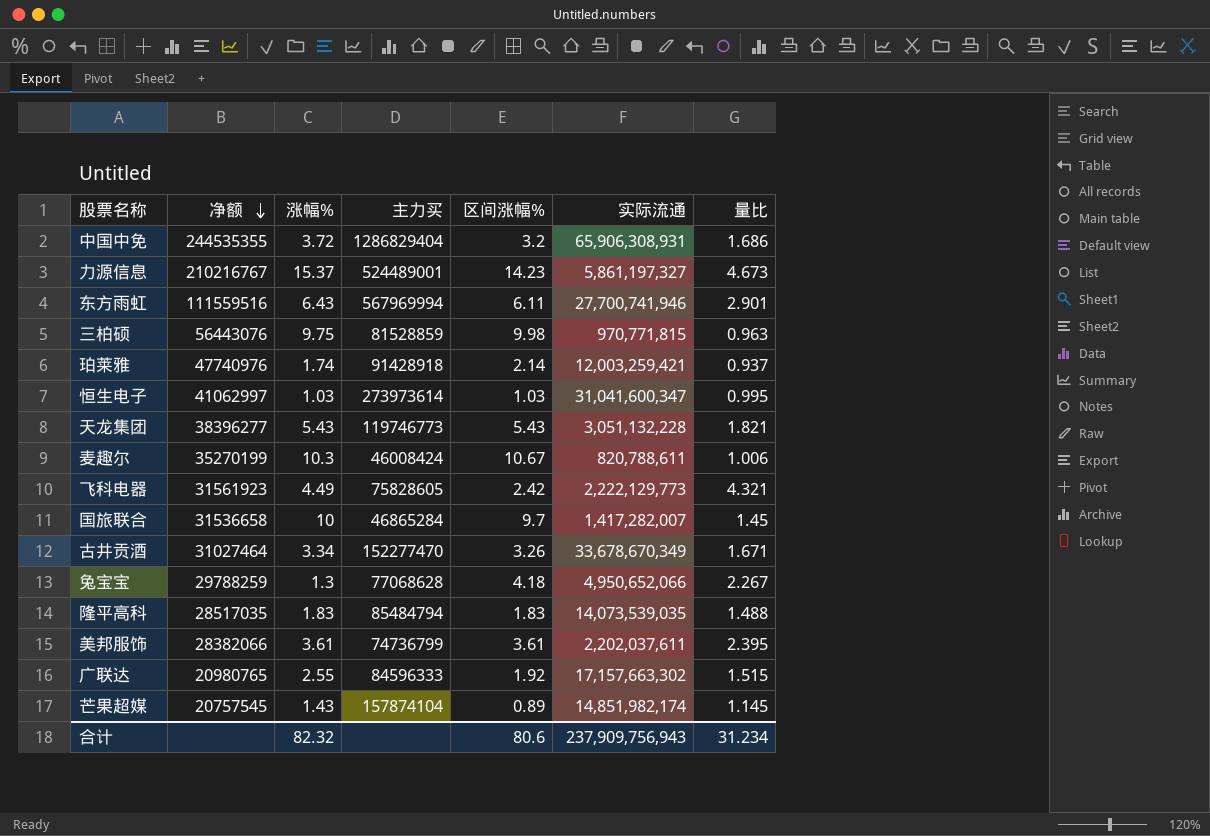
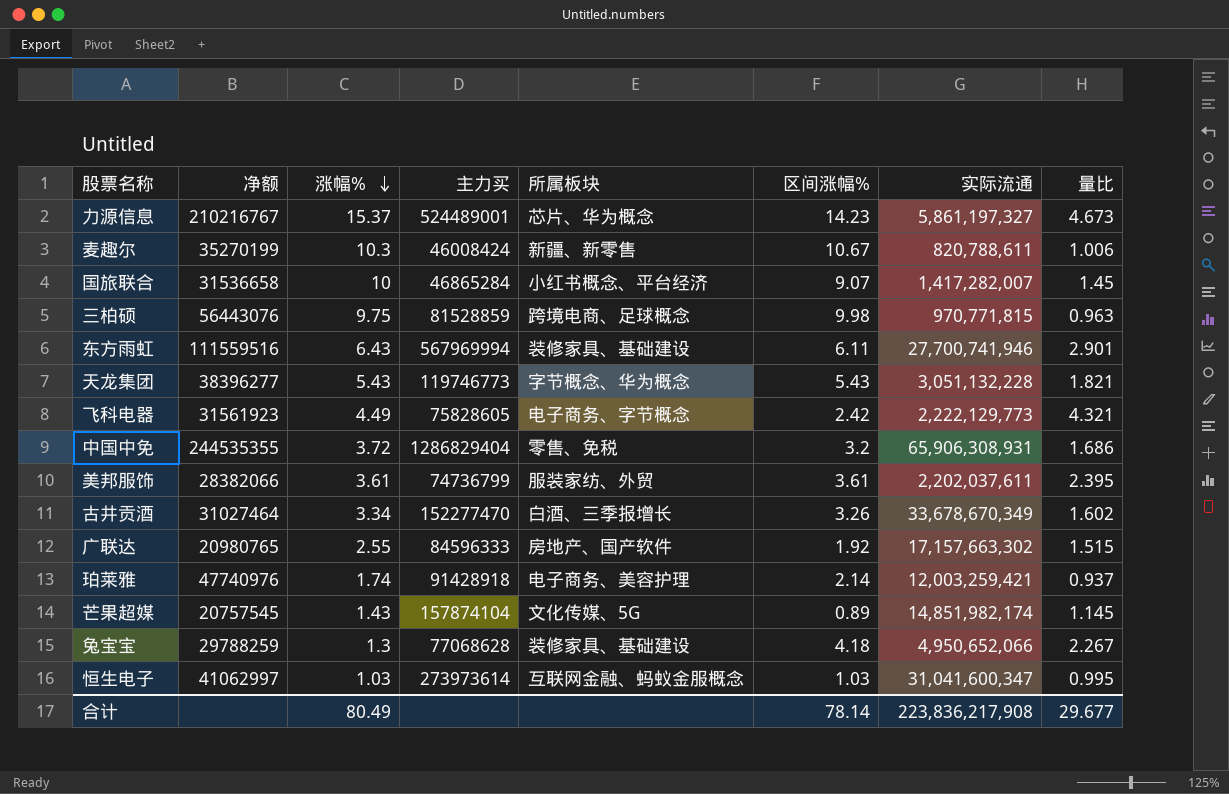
row order: 净额 descending -> 涨幅% descending
column 所属板块 | position: none -> 5
row 隆平高科: 28517035 | 1.83 | 85484794 | 1.83 | 14,073,539,035 | 1.488 -> none
国旅联合 | 区间涨幅%: 9.7 -> 9.07
古井贡酒 | 量比: 1.671 -> 1.602
合计 | 涨幅%: 82.32 -> 80.49
合计 | 区间涨幅%: 80.6 -> 78.14
合计 | 实际流通: 237,909,756,943 -> 223,836,217,908
合计 | 量比: 31.234 -> 29.677

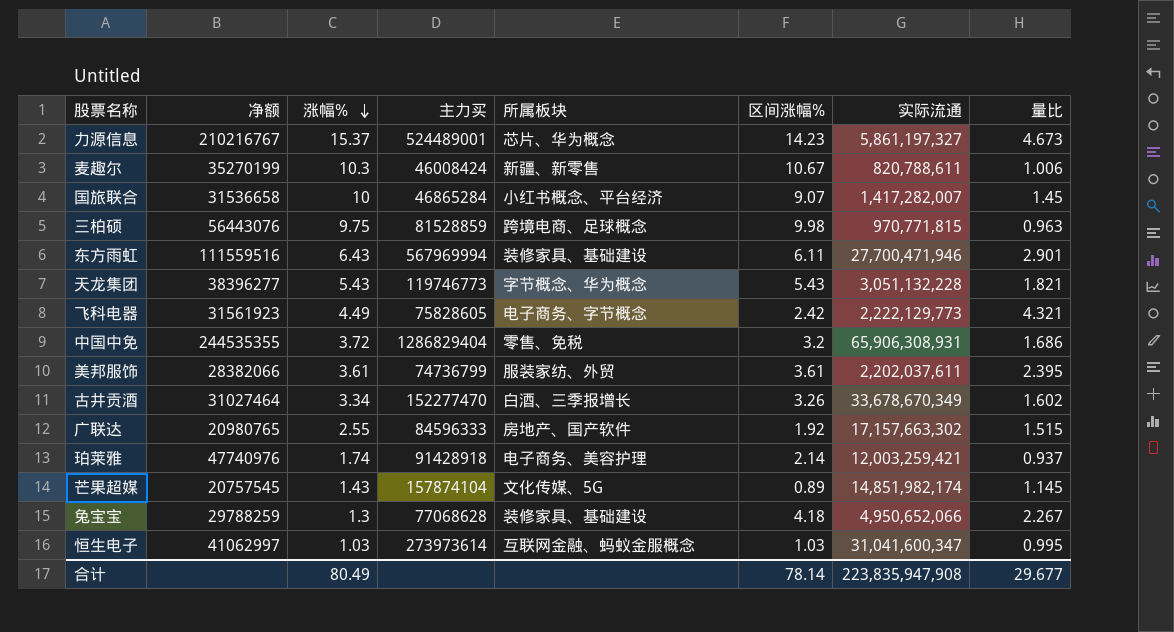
东方雨虹 | 实际流通: 27,700,741,946 -> 27,700,471,946
合计 | 实际流通: 223,836,217,908 -> 223,835,947,908

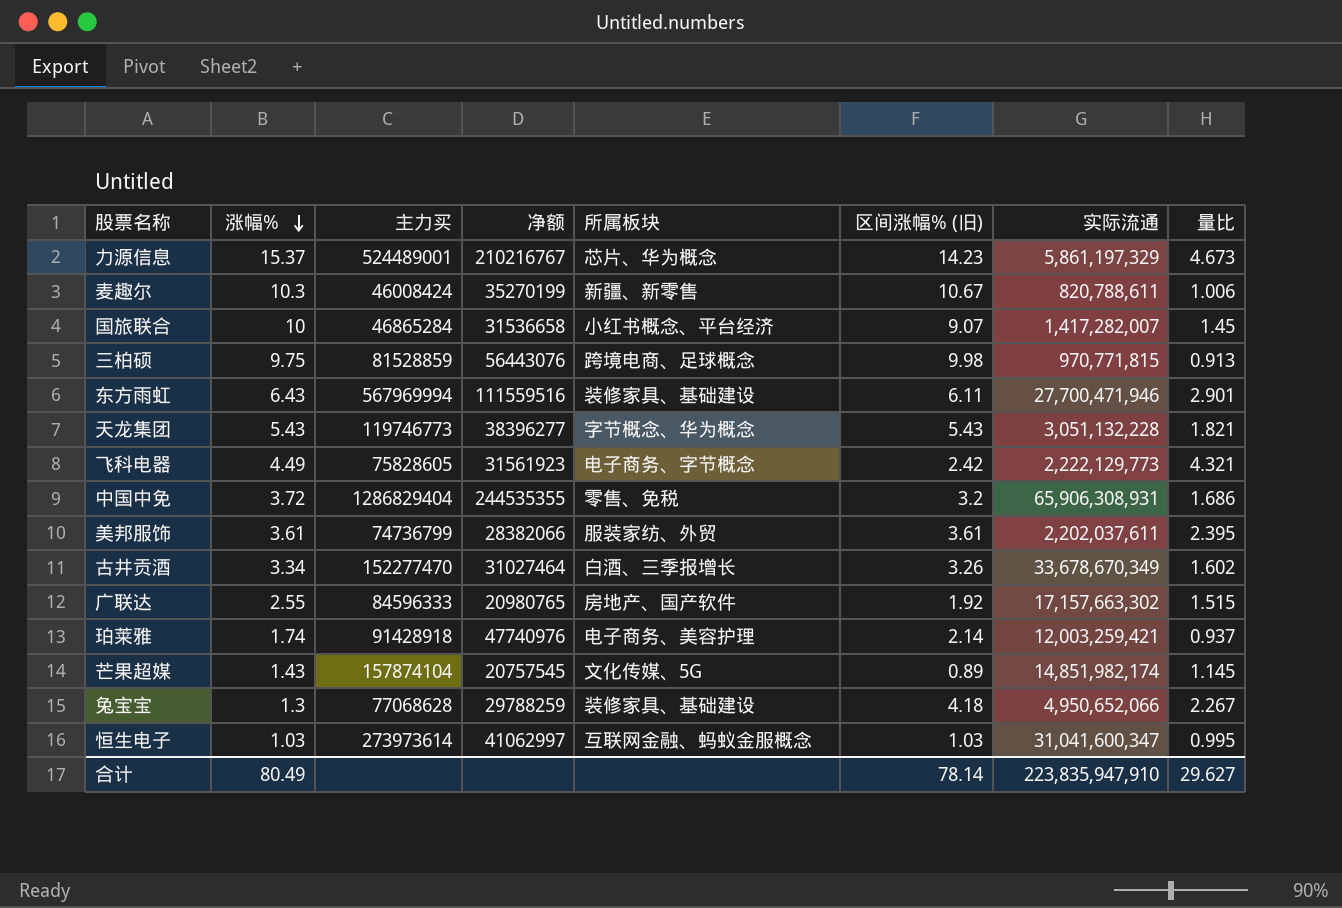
column 净额 | position: 2 -> 4
column name: 区间涨幅% -> 区间涨幅% (旧)
力源信息 | 实际流通: 5,861,197,327 -> 5,861,197,329
三柏硕 | 量比: 0.963 -> 0.913
合计 | 实际流通: 223,835,947,908 -> 223,835,947,910
合计 | 量比: 29.677 -> 29.627

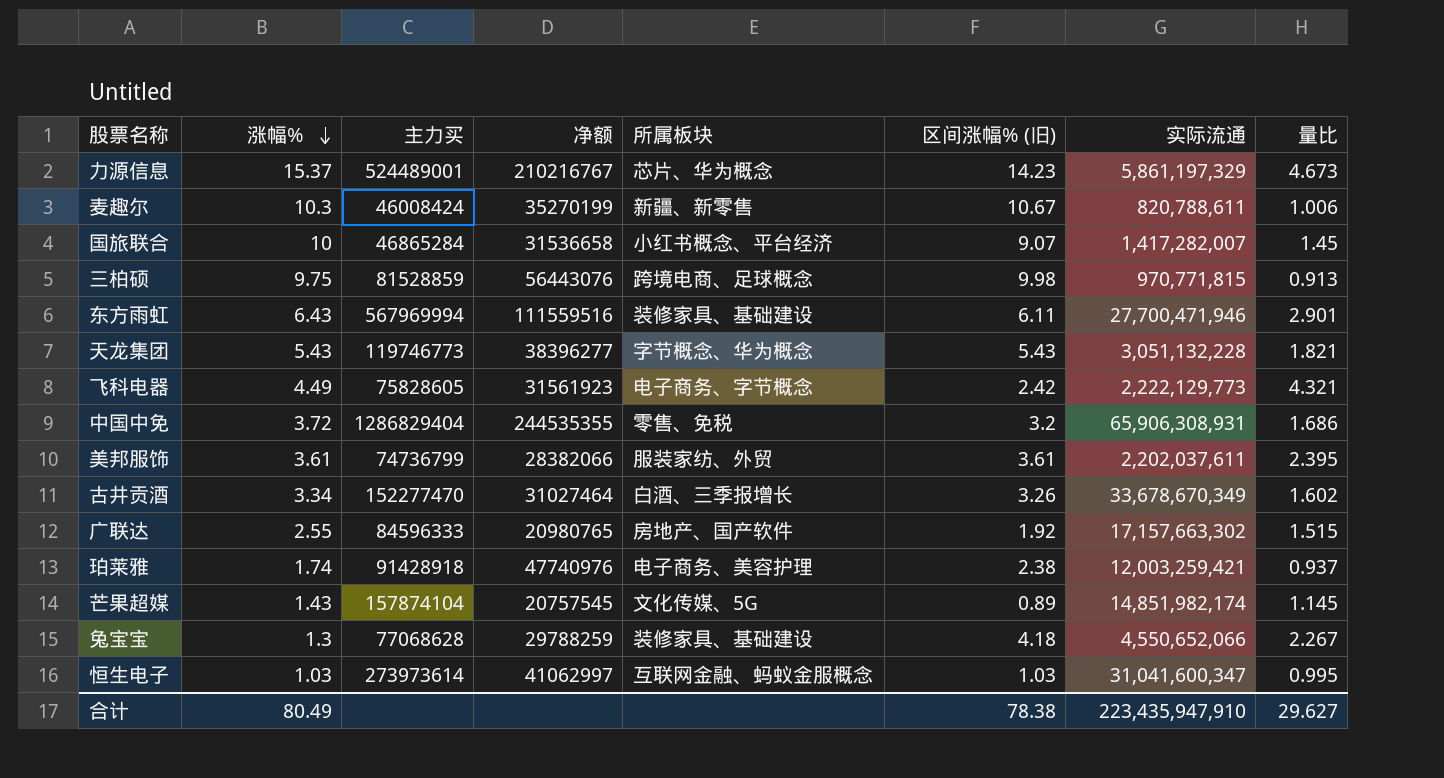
珀莱雅 | 区间涨幅% (旧): 2.14 -> 2.38
兔宝宝 | 实际流通: 4,950,652,066 -> 4,550,652,066
合计 | 区间涨幅% (旧): 78.14 -> 78.38
合计 | 实际流通: 223,835,947,910 -> 223,435,947,910

